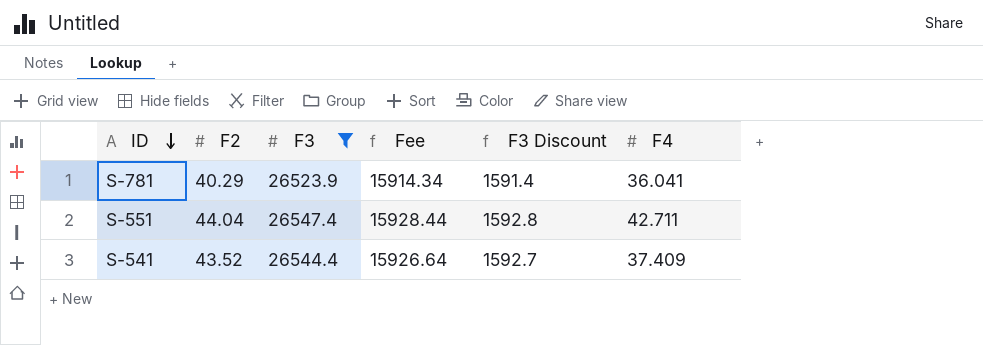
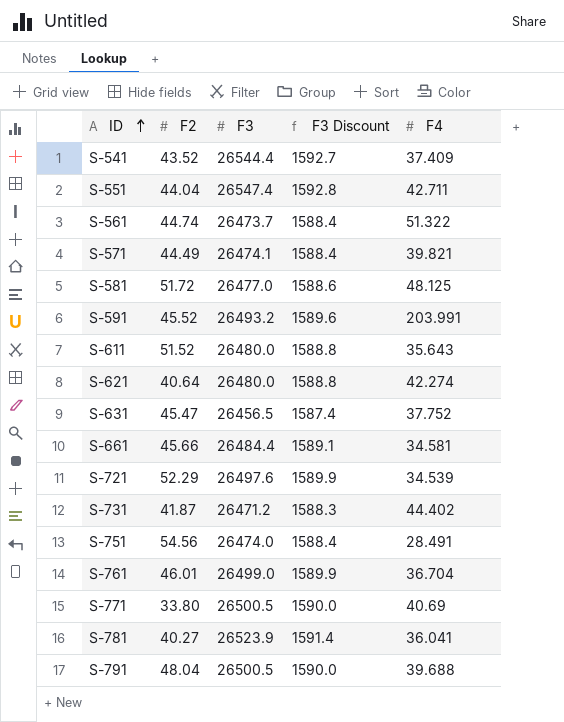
filter: F3 >= 26523.9 -> none
row order: ID descending -> ID ascending
column Fee | formula: [F3] * 0.6 -> none
S-781 | F2: 40.29 -> 40.27

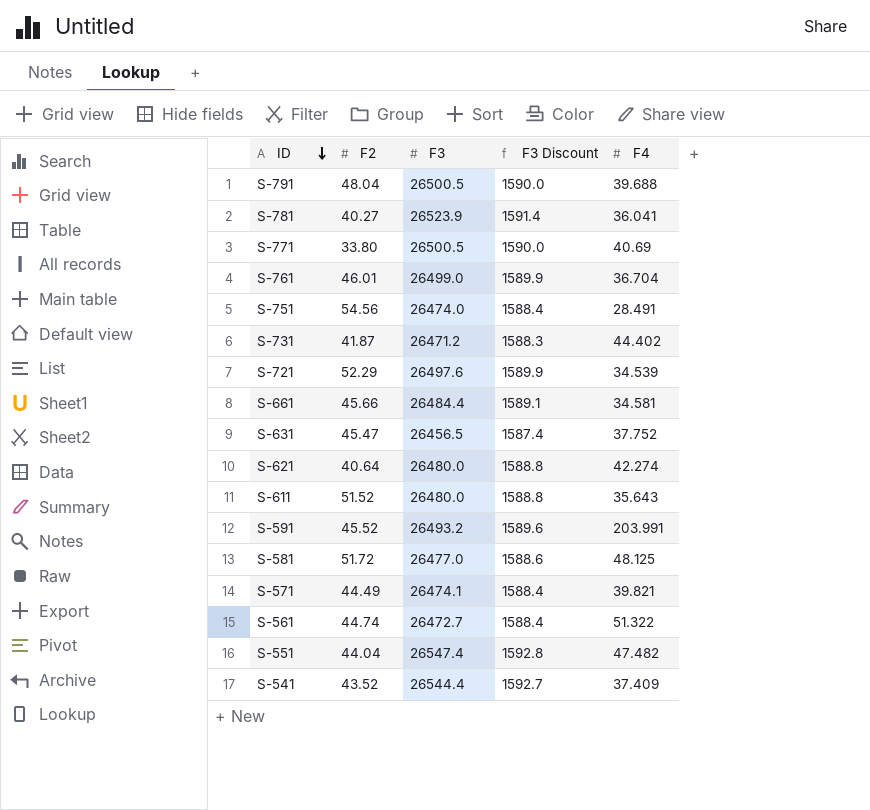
row order: ID ascending -> ID descending
S-561 | F3: 26473.7 -> 26472.7
S-551 | F4: 42.711 -> 47.482

